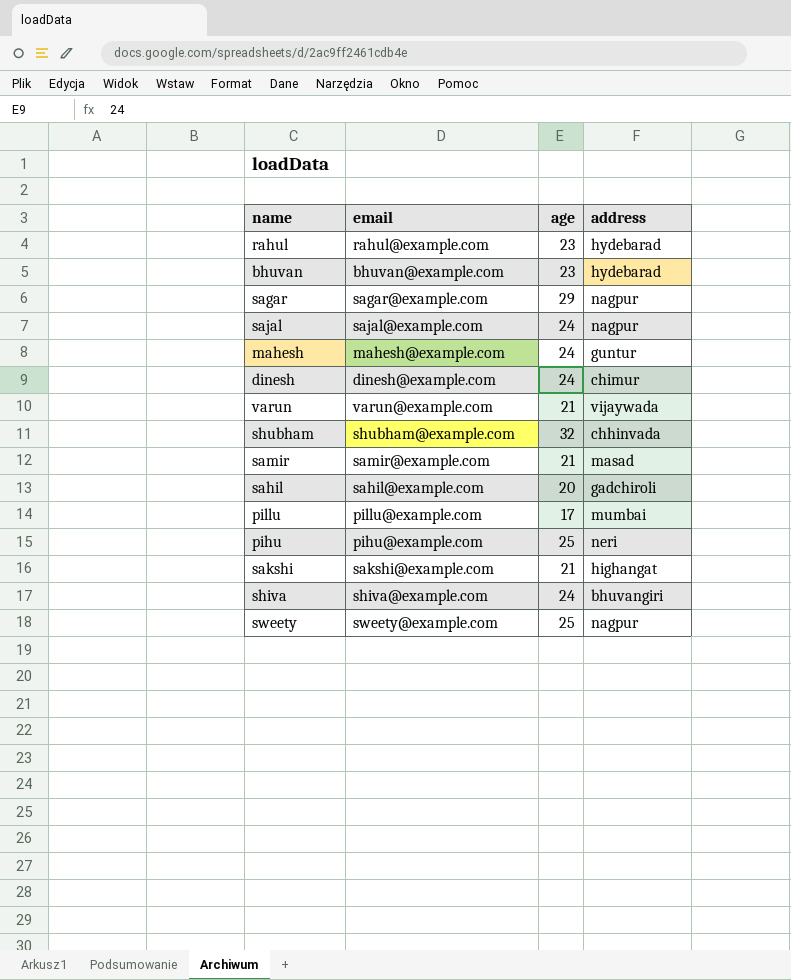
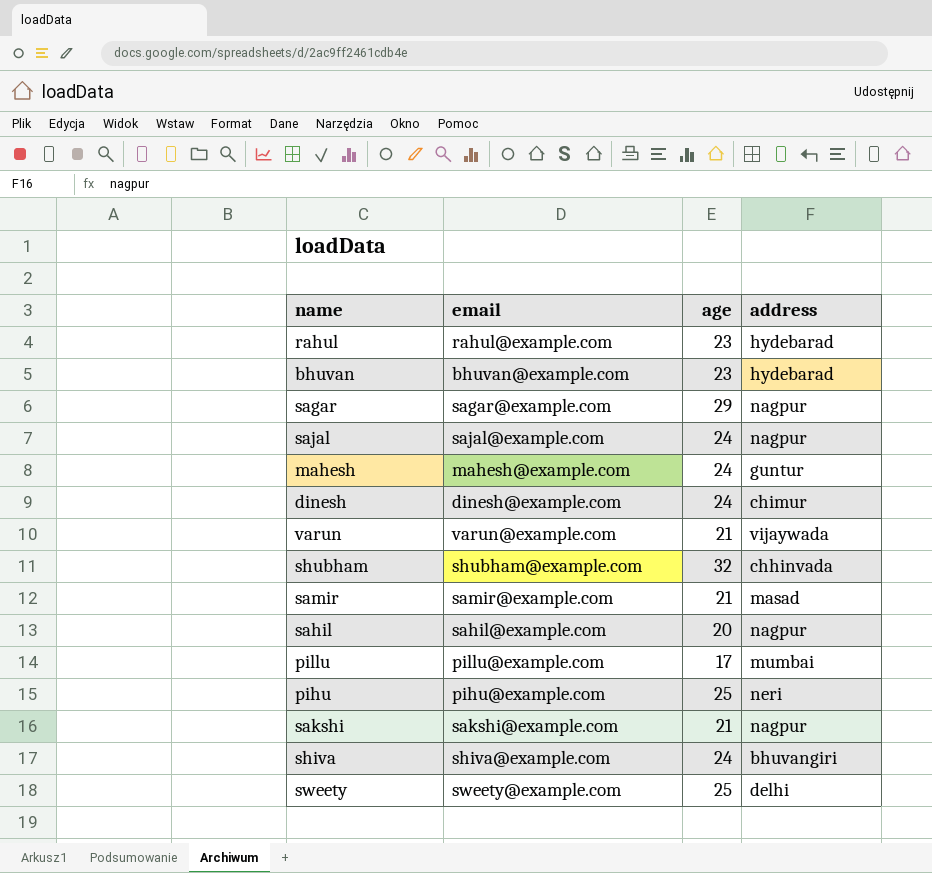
sahil | address: gadchiroli -> nagpur
sakshi | address: highangat -> nagpur
sweety | address: nagpur -> delhi

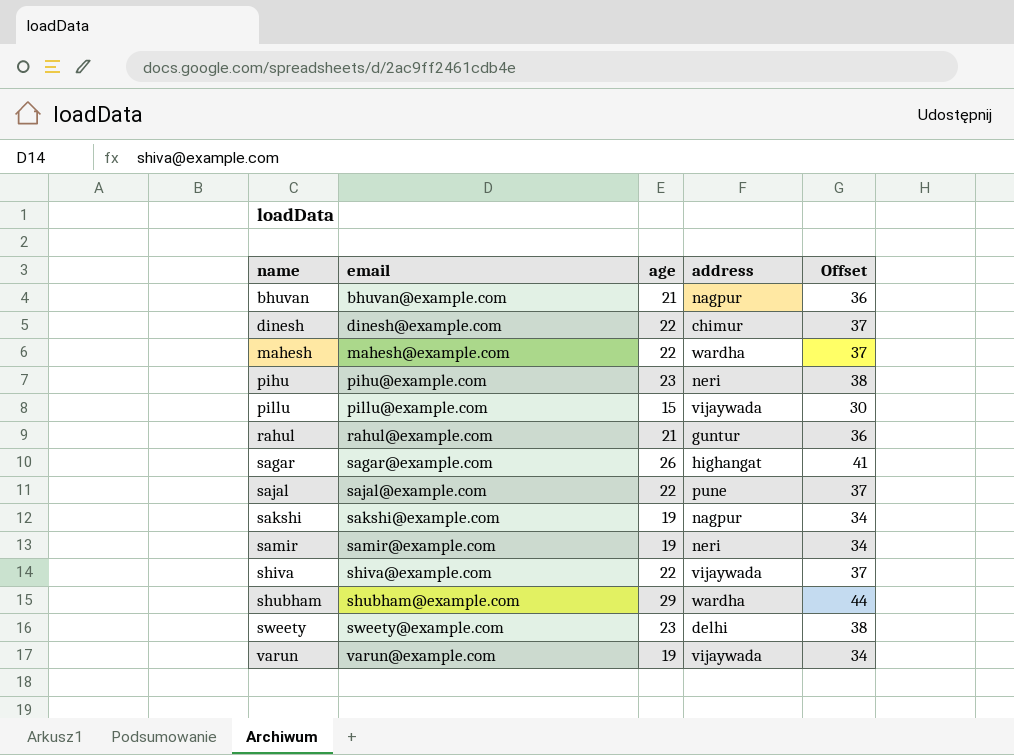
row order: none -> name ascending
column Offset | formula: none -> [age] + 15
row sahil: sahil@example.com | 20 | nagpur -> none
bhuvan | age: 23 -> 21
bhuvan | address: hydebarad -> nagpur
dinesh | age: 24 -> 22
mahesh | age: 24 -> 22
mahesh | address: guntur -> wardha
pihu | age: 25 -> 23
pillu | age: 17 -> 15
pillu | address: mumbai -> vijaywada
rahul | age: 23 -> 21
rahul | address: hydebarad -> guntur
sagar | age: 29 -> 26
sagar | address: nagpur -> highangat
sajal | age: 24 -> 22
sajal | address: nagpur -> pune
sakshi | age: 21 -> 19
samir | age: 21 -> 19
samir | address: masad -> neri
shiva | age: 24 -> 22
shiva | address: bhuvangiri -> vijaywada
shubham | age: 32 -> 29
shubham | address: chhinvada -> wardha
sweety | age: 25 -> 23
varun | age: 21 -> 19

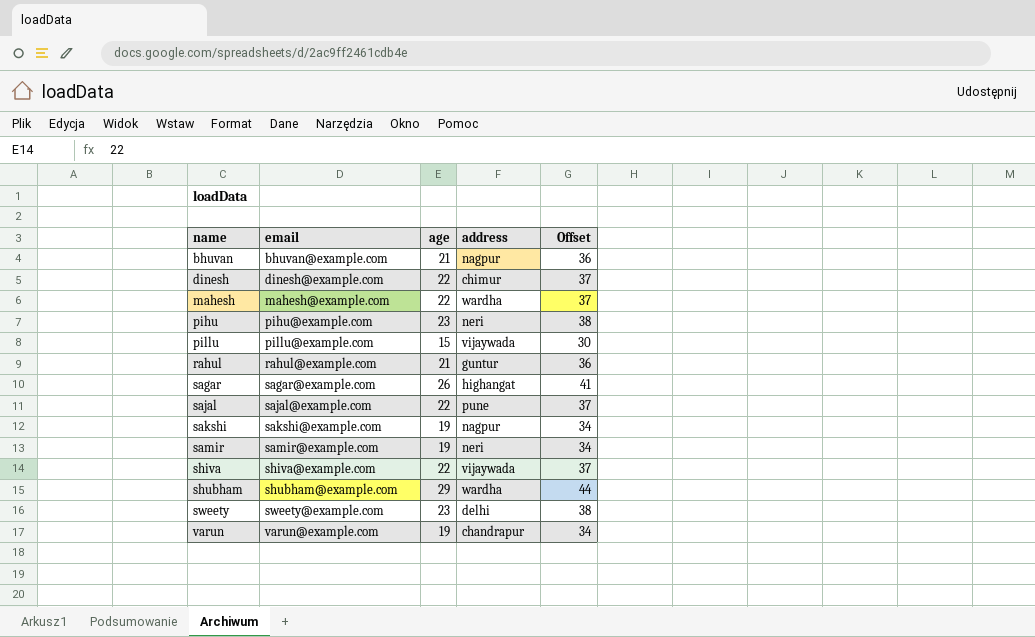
varun | address: vijaywada -> chandrapur

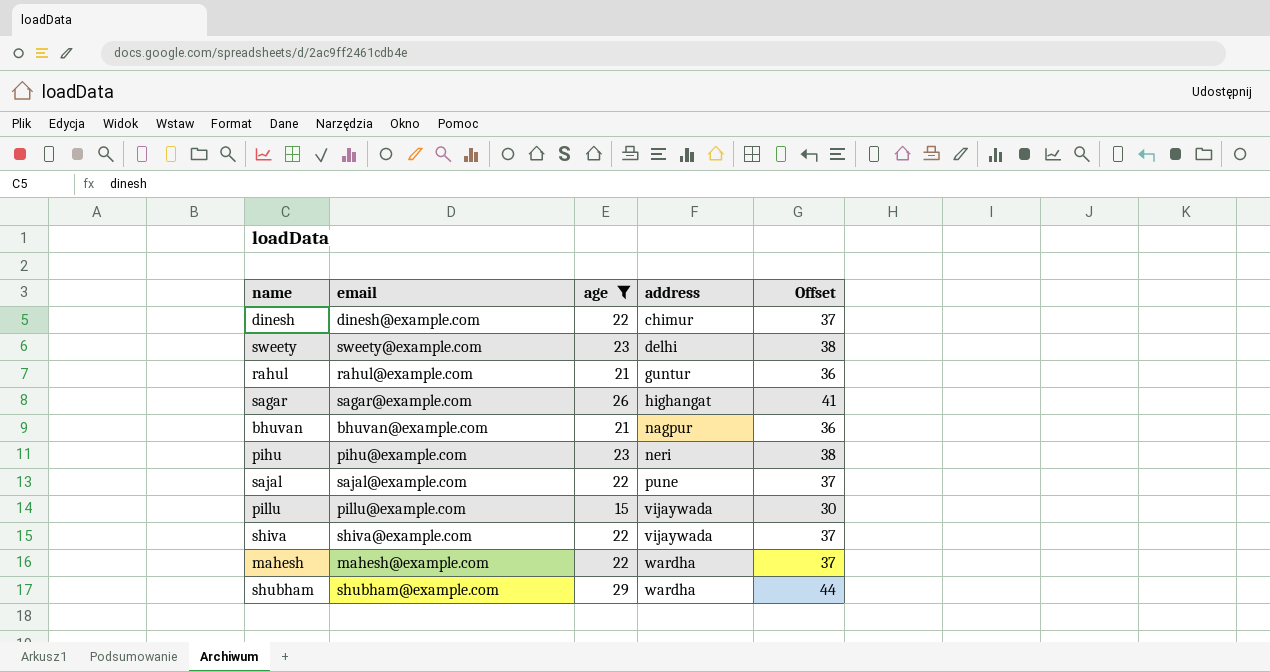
filter: none -> age != 19
row order: name ascending -> address ascending

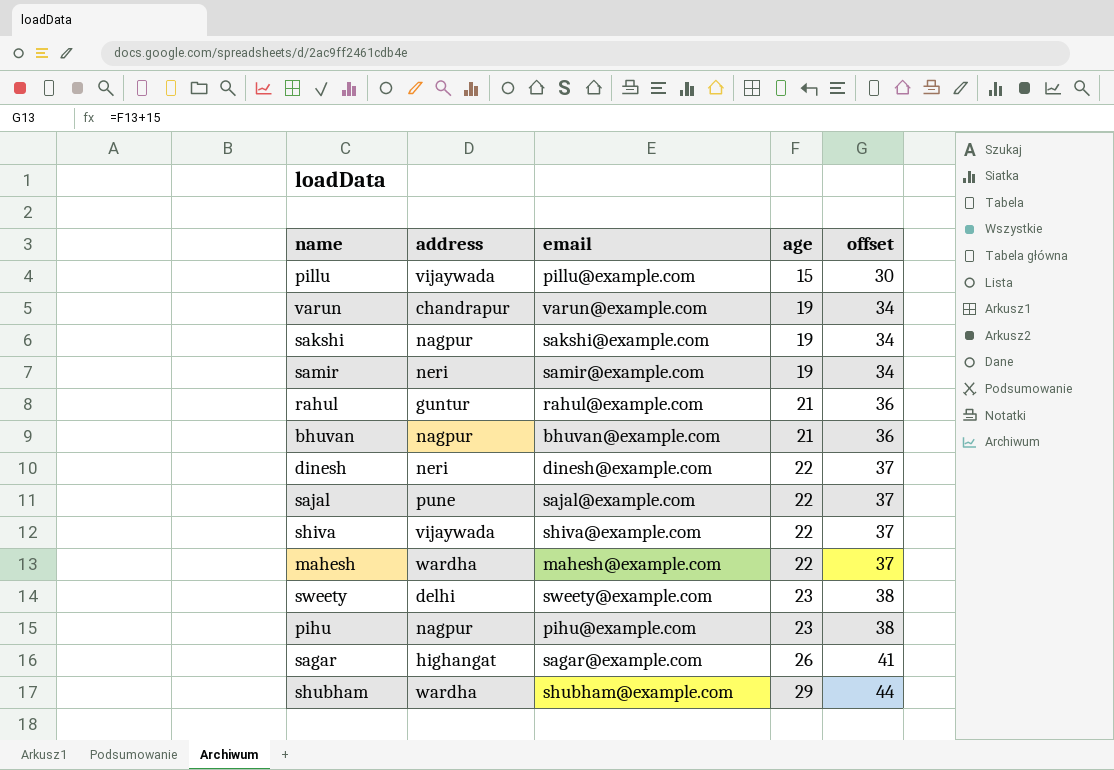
filter: age != 19 -> none
row order: address ascending -> age ascending
column address | position: 4 -> 2
column name: Offset -> offset
dinesh | address: chimur -> neri
pihu | address: neri -> nagpur

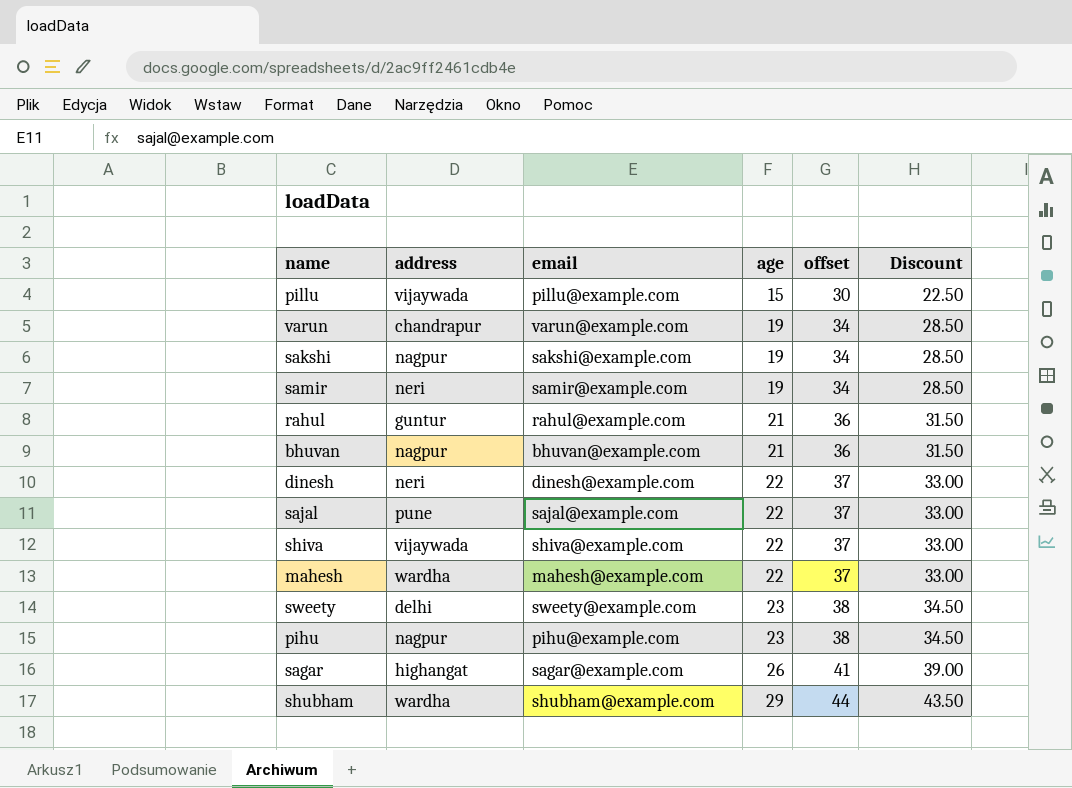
column Discount | formula: none -> [age] * 1.5

